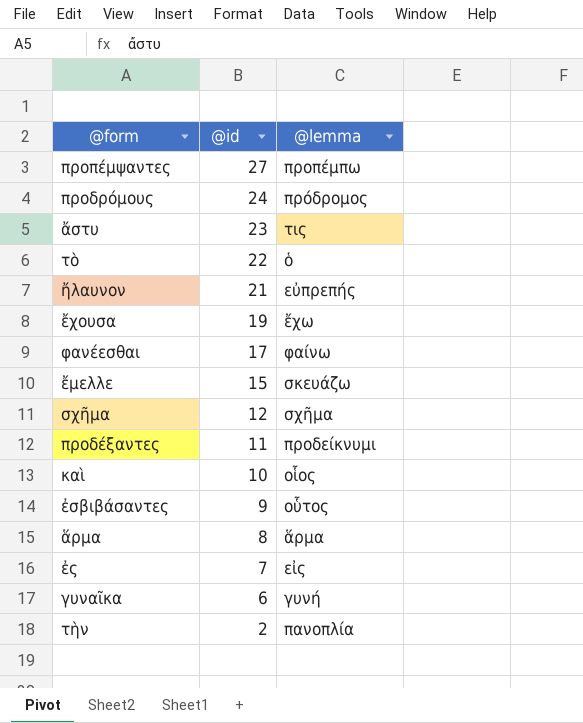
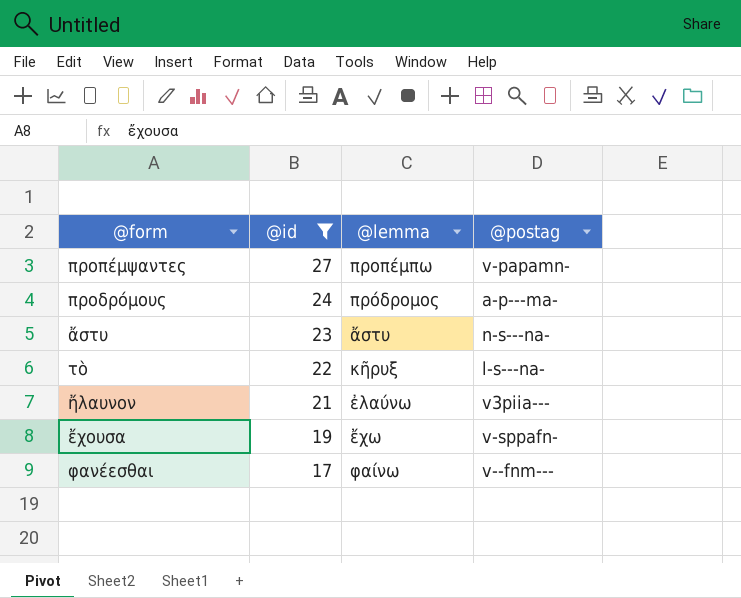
filter: none -> @id >= 17
column @postag | position: none -> 4
ἄστυ | @lemma: τις -> ἄστυ
τὸ | @lemma: ὁ -> κῆρυξ
ἤλαυνον | @lemma: εὐπρεπής -> ἐλαύνω

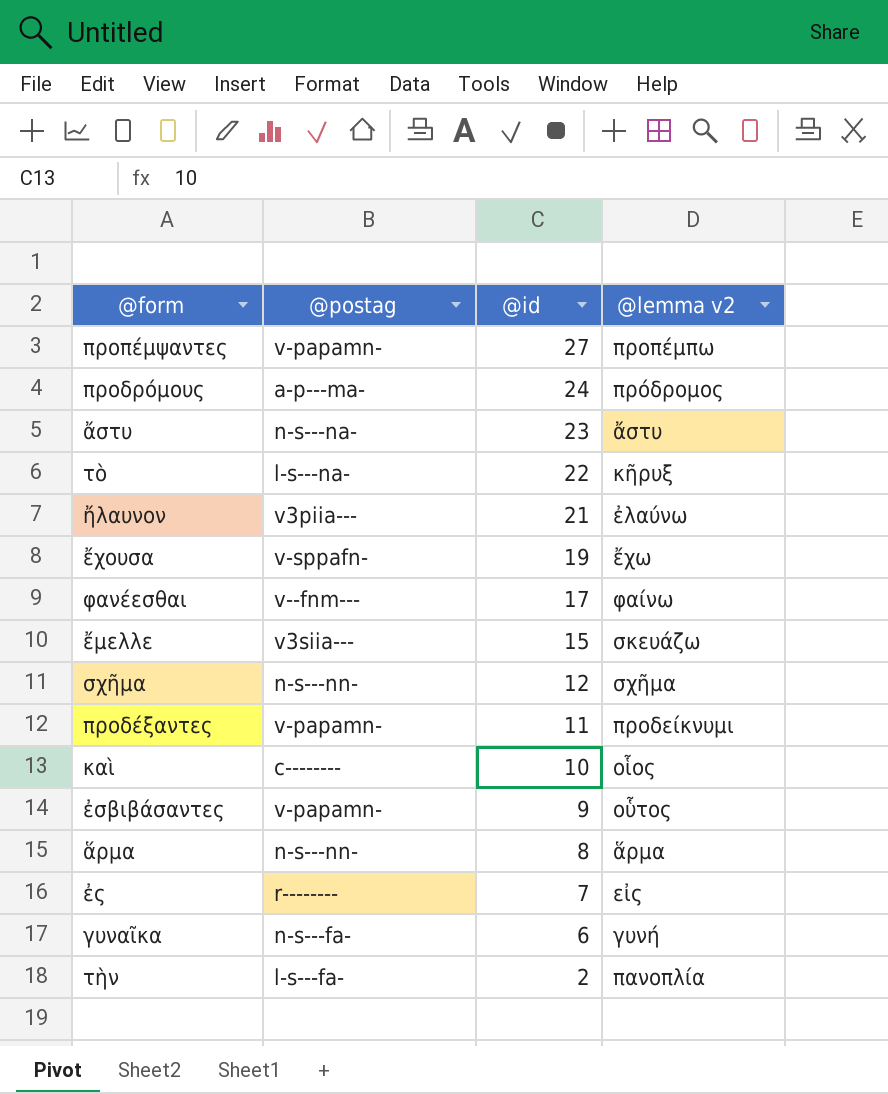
filter: @id >= 17 -> none
column @postag | position: 4 -> 2
column name: @lemma -> @lemma v2

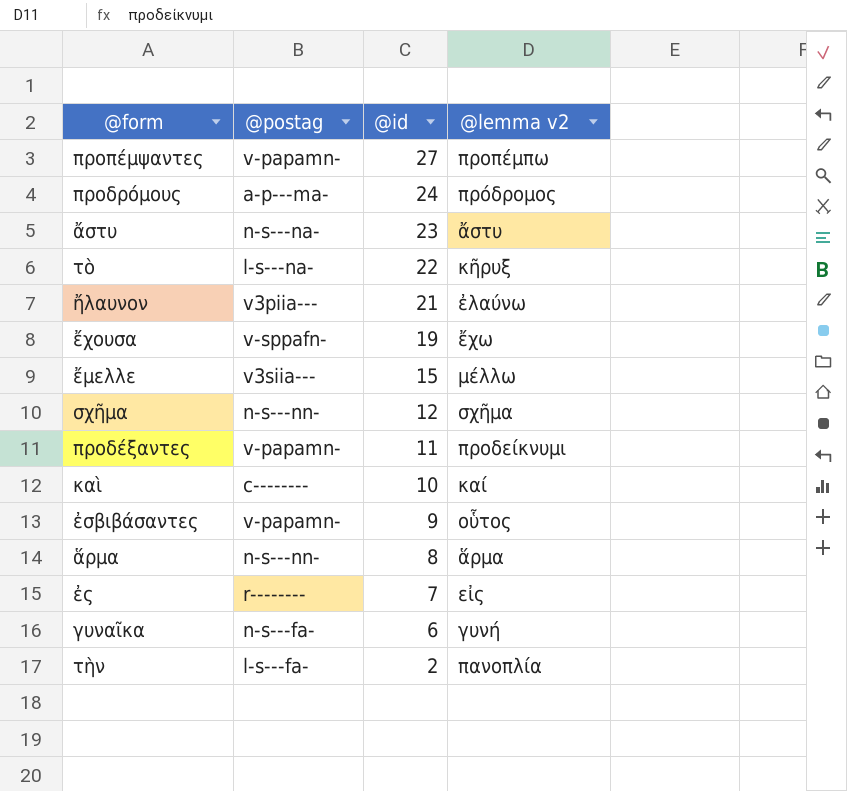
row φανέεσθαι: v--fnm--- | 17 | φαίνω -> none
ἔμελλε | @lemma v2: σκευάζω -> μέλλω
καὶ | @lemma v2: οἷος -> καί

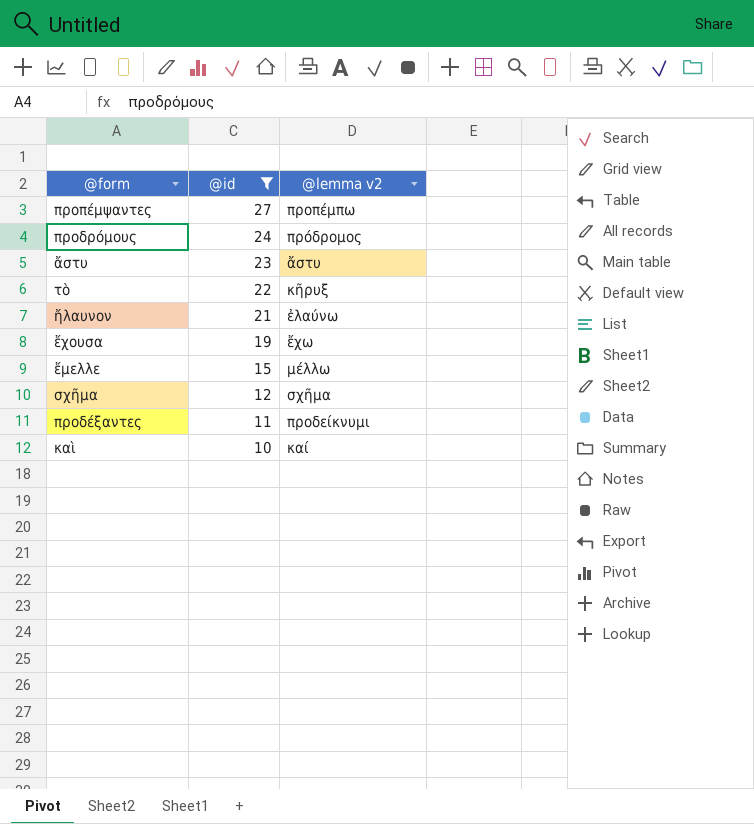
filter: none -> @id >= 10
column @postag | position: 2 -> none

